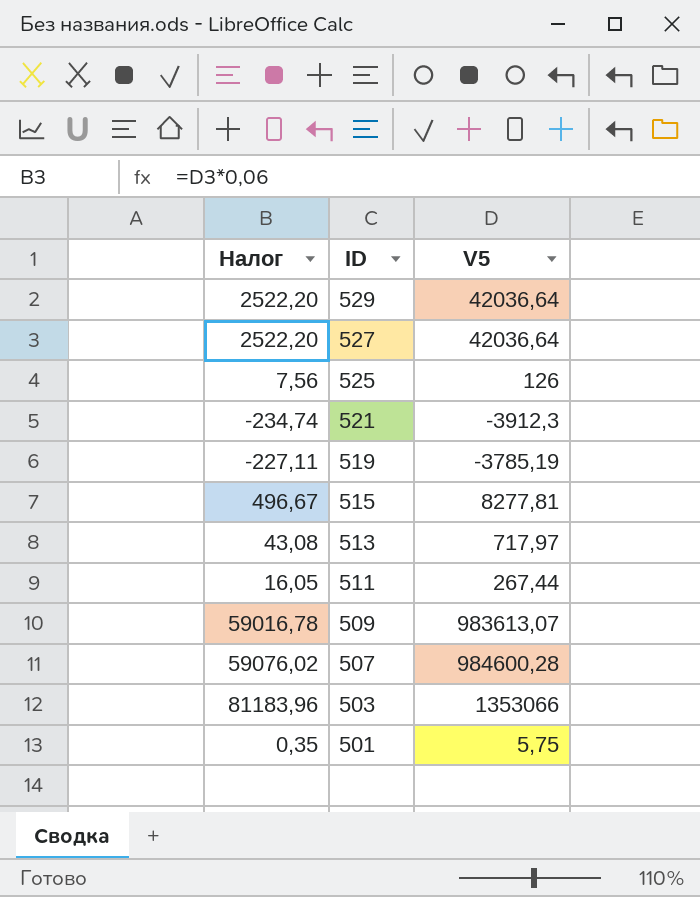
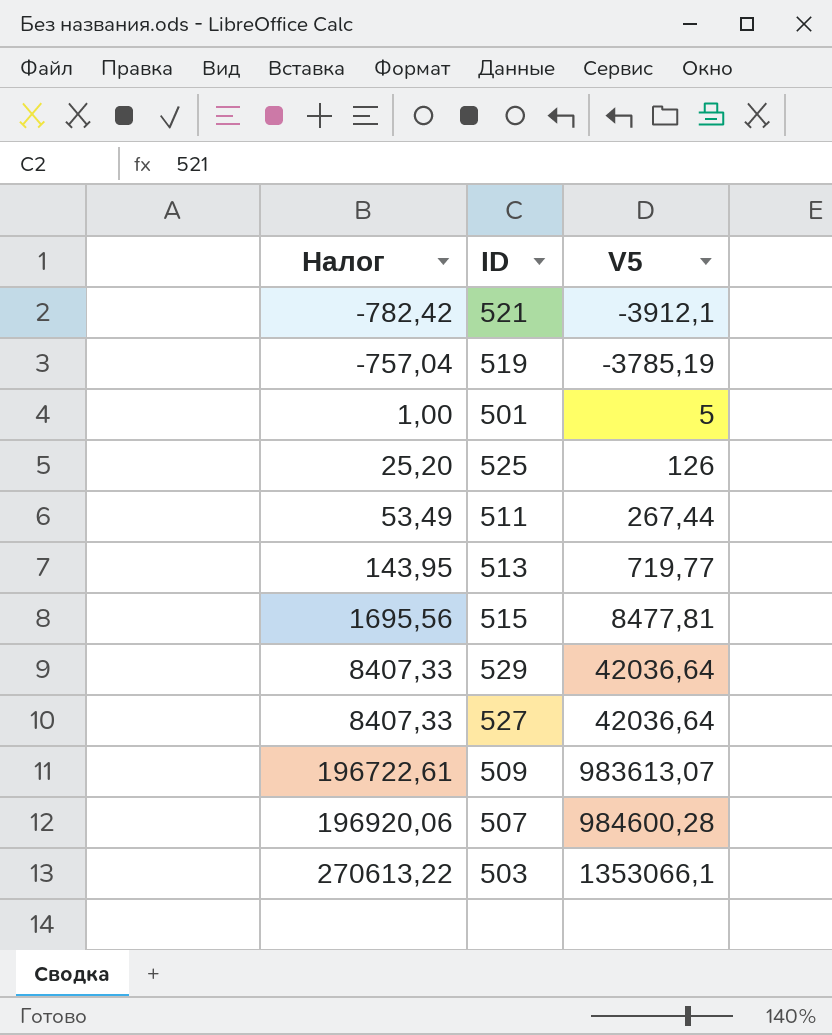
row order: ID descending -> Налог ascending
column Налог | formula: [V5] * 0,06 -> [V5] * 0,2
521 | V5: -3912,3 -> -3912,1
501 | V5: 5,75 -> 5
513 | V5: 717,97 -> 719,77
515 | V5: 8277,81 -> 8477,81
503 | V5: 1353066 -> 1353066,1

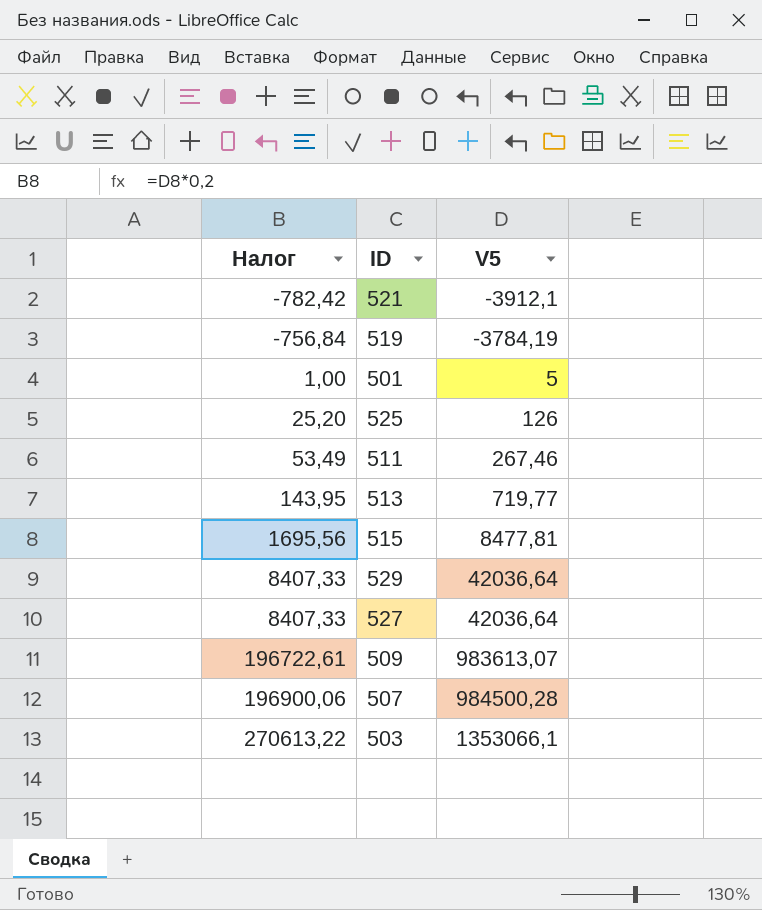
519 | Налог: -757,04 -> -756,84
519 | V5: -3785,19 -> -3784,19
511 | V5: 267,44 -> 267,46
507 | Налог: 196920,06 -> 196900,06
507 | V5: 984600,28 -> 984500,28

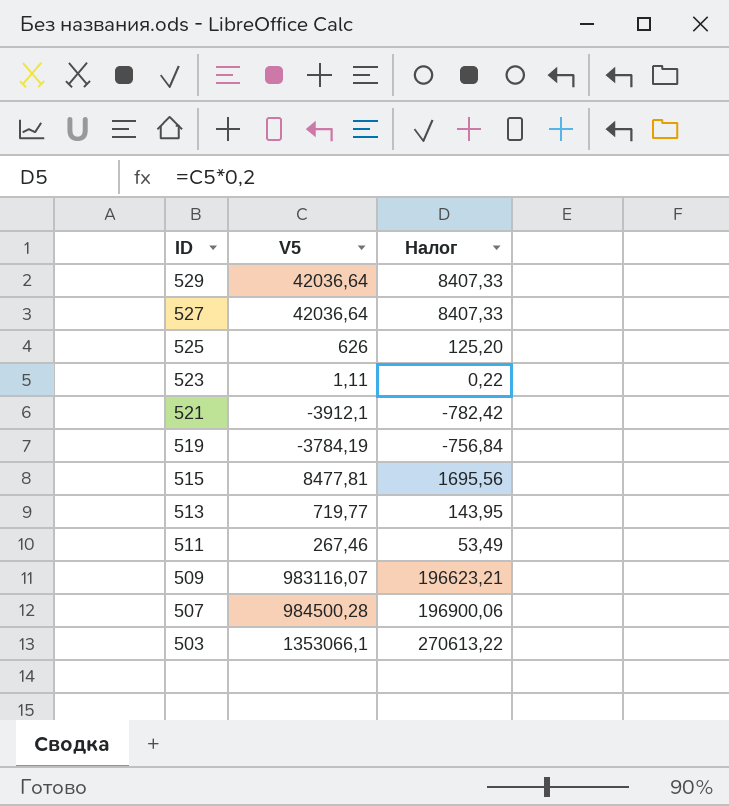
row order: Налог ascending -> ID descending
column Налог | position: 1 -> 3
row 501: 1,00 | 5 -> none
525 | V5: 126 -> 626
525 | Налог: 25,20 -> 125,20
row 523: none -> 1,11 | 0,22
509 | V5: 983613,07 -> 983116,07
509 | Налог: 196722,61 -> 196623,21

